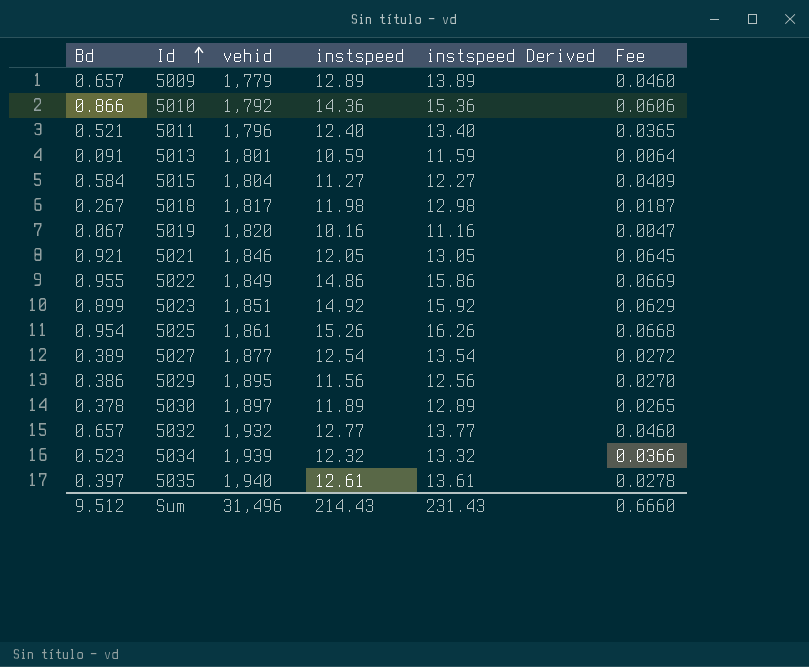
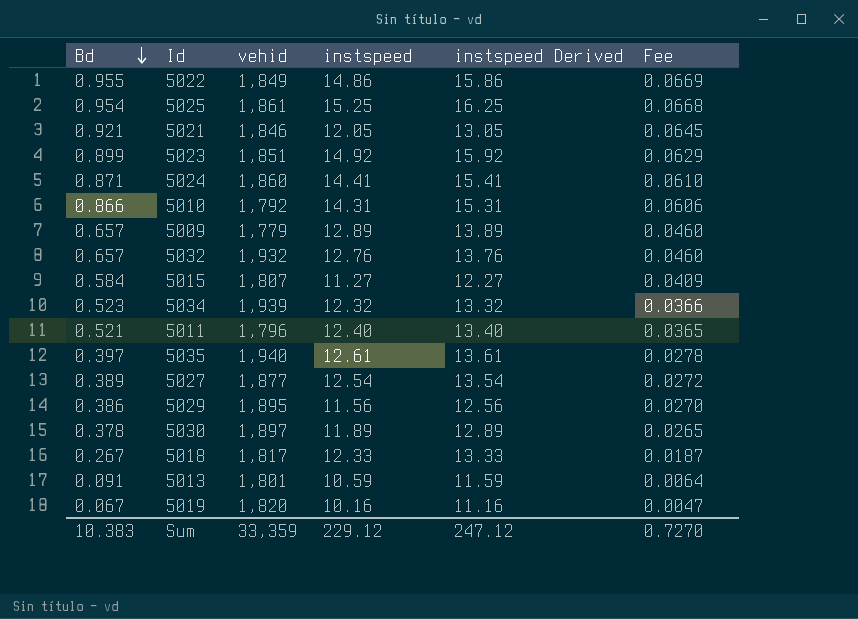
row order: Id ascending -> Bd descending
5025 | instspeed: 15.26 -> 15.25
5025 | instspeed Derived: 16.26 -> 16.25
row 5024: none -> 0.871 | 1,860 | 14.41 | 15.41 | 0.0610
5010 | instspeed: 14.36 -> 14.31
5010 | instspeed Derived: 15.36 -> 15.31
5032 | instspeed: 12.77 -> 12.76
5032 | instspeed Derived: 13.77 -> 13.76
5015 | vehid: 1,804 -> 1,807
5018 | instspeed: 11.98 -> 12.33
5018 | instspeed Derived: 12.98 -> 13.33
Sum | Bd: 9.512 -> 10.383
Sum | vehid: 31,496 -> 33,359
Sum | instspeed: 214.43 -> 229.12
Sum | instspeed Derived: 231.43 -> 247.12
Sum | Fee: 0.6660 -> 0.7270

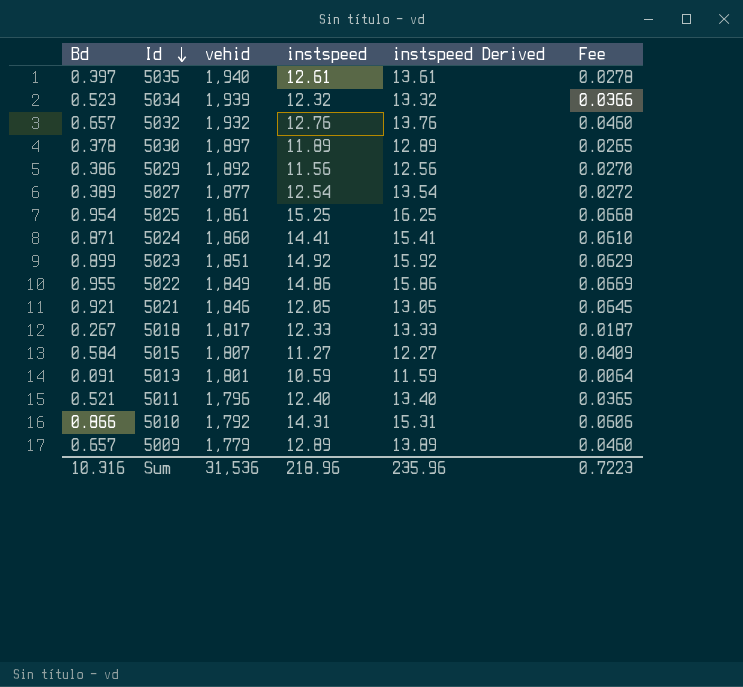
row order: Bd descending -> Id descending
row 5019: 0.067 | 1,820 | 10.16 | 11.16 | 0.0047 -> none
5029 | vehid: 1,895 -> 1,892
Sum | Bd: 10.383 -> 10.316
Sum | vehid: 33,359 -> 31,536
Sum | instspeed: 229.12 -> 218.96
Sum | instspeed Derived: 247.12 -> 235.96
Sum | Fee: 0.7270 -> 0.7223

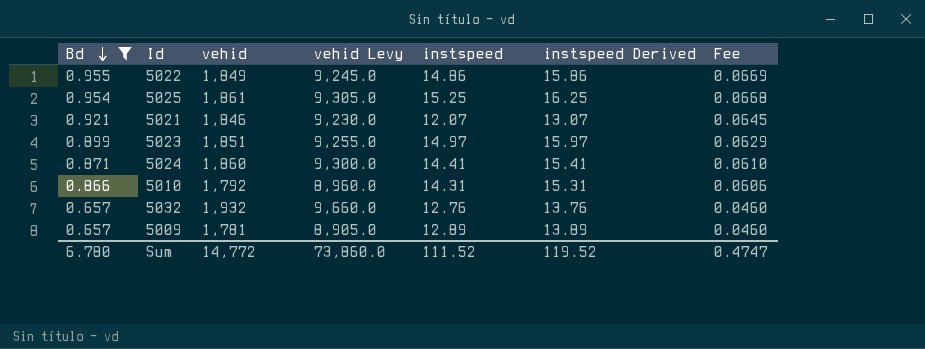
filter: none -> Bd >= 0.657
row order: Id descending -> Bd descending
column vehid Levy | formula: none -> [vehid] * 5
5021 | instspeed: 12.05 -> 12.07
5021 | instspeed Derived: 13.05 -> 13.07
5023 | instspeed: 14.92 -> 14.97
5023 | instspeed Derived: 15.92 -> 15.97
5009 | vehid: 1,779 -> 1,781
Sum | Bd: 10.316 -> 6.780
Sum | vehid: 31,536 -> 14,772
Sum | instspeed: 218.96 -> 111.52
Sum | instspeed Derived: 235.96 -> 119.52
Sum | Fee: 0.7223 -> 0.4747

